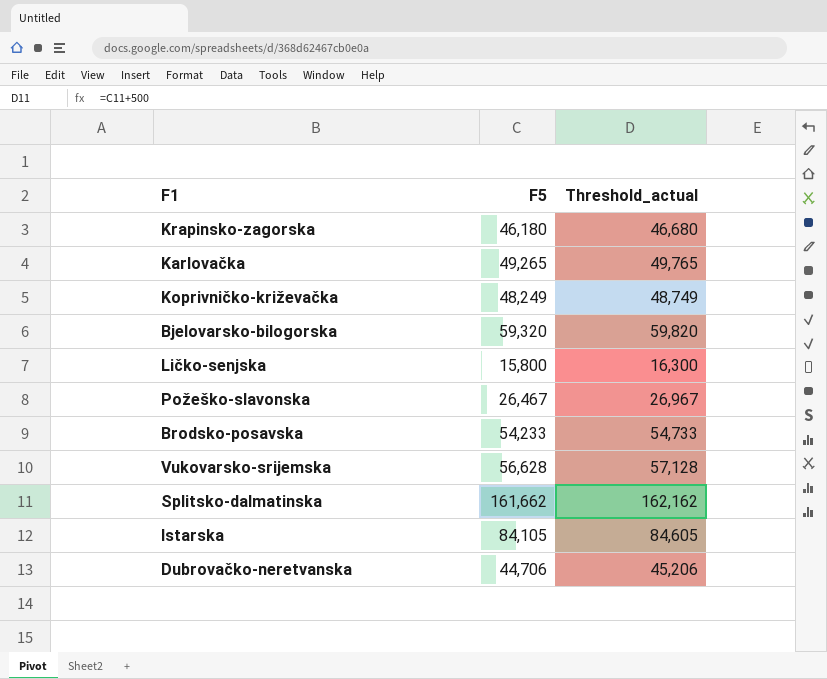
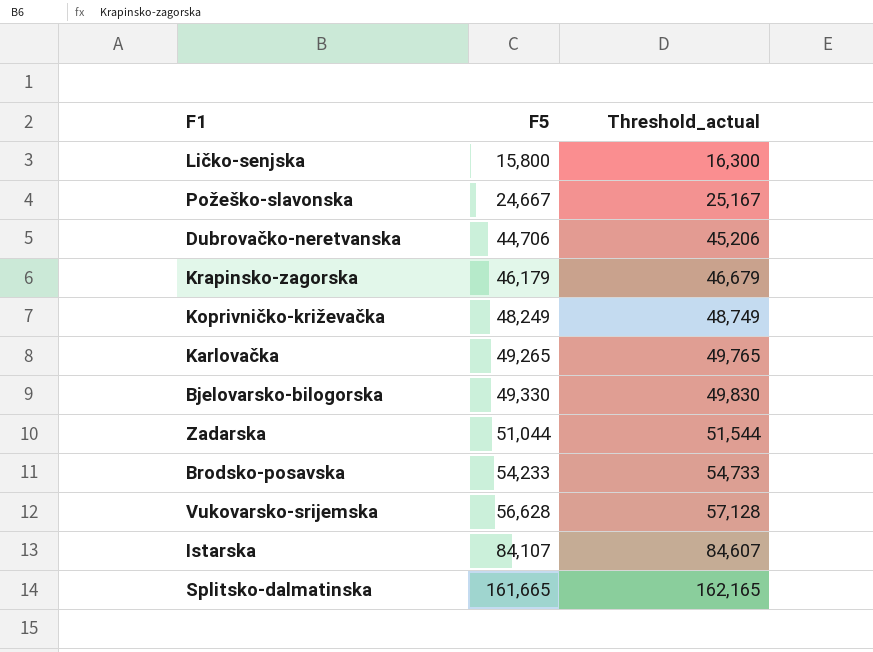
row order: none -> F5 ascending
Požeško-slavonska | F5: 26,467 -> 24,667
Požeško-slavonska | Threshold_actual: 26,967 -> 25,167
Krapinsko-zagorska | F5: 46,180 -> 46,179
Krapinsko-zagorska | Threshold_actual: 46,680 -> 46,679
Bjelovarsko-bilogorska | F5: 59,320 -> 49,330
Bjelovarsko-bilogorska | Threshold_actual: 59,820 -> 49,830
row Zadarska: none -> 51,044 | 51,544
Istarska | F5: 84,105 -> 84,107
Istarska | Threshold_actual: 84,605 -> 84,607
Splitsko-dalmatinska | F5: 161,662 -> 161,665
Splitsko-dalmatinska | Threshold_actual: 162,162 -> 162,165

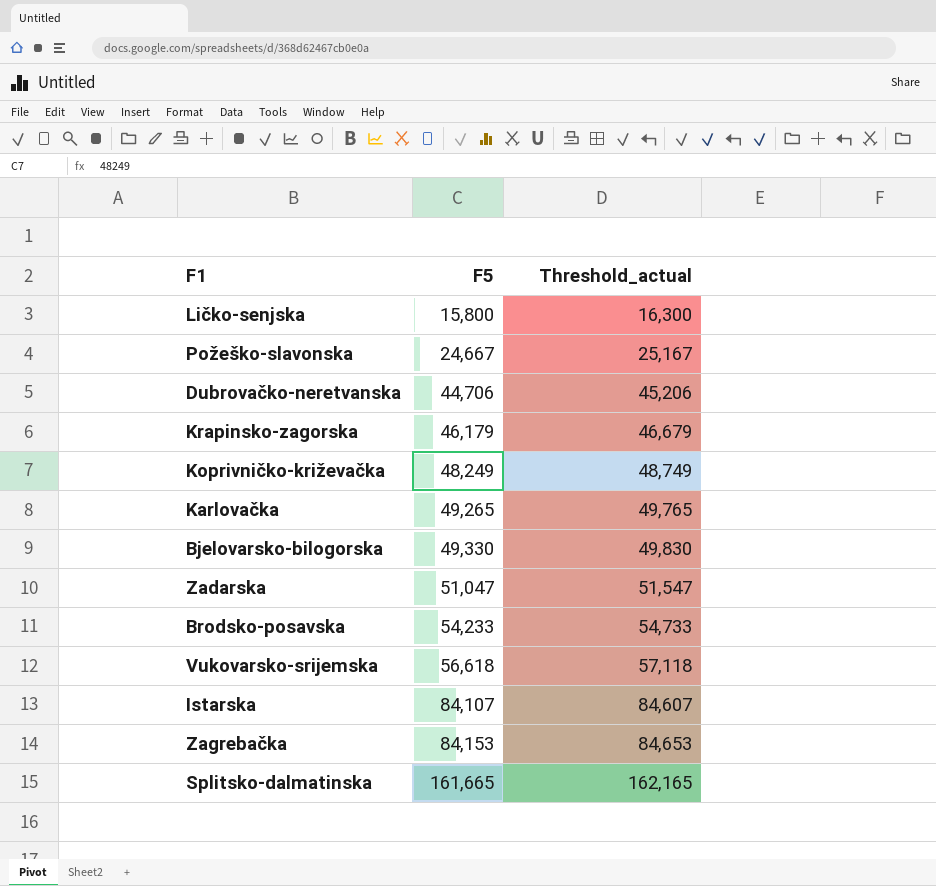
Zadarska | F5: 51,044 -> 51,047
Zadarska | Threshold_actual: 51,544 -> 51,547
Vukovarsko-srijemska | F5: 56,628 -> 56,618
Vukovarsko-srijemska | Threshold_actual: 57,128 -> 57,118
row Zagrebačka: none -> 84,153 | 84,653

